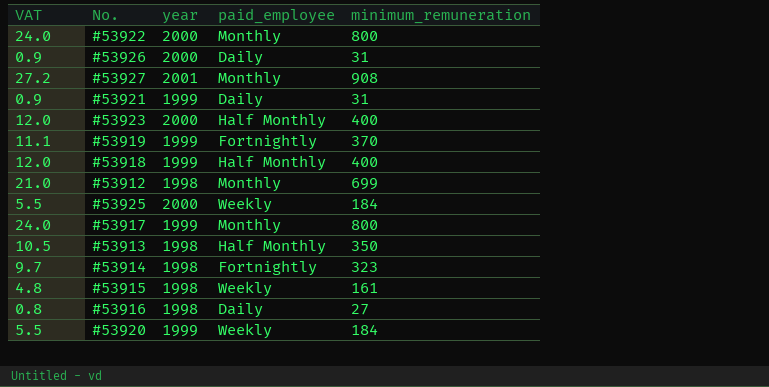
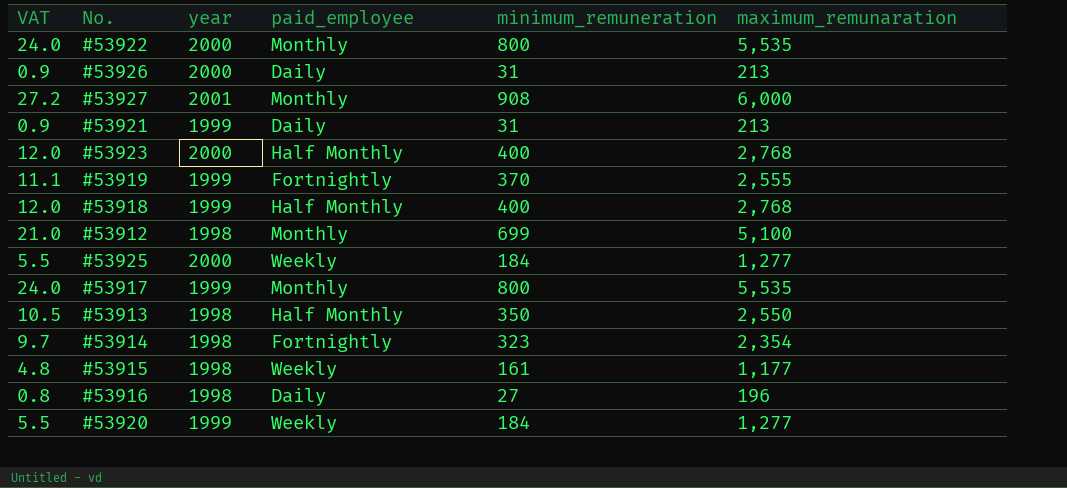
column maximum_remunaration | position: none -> 6

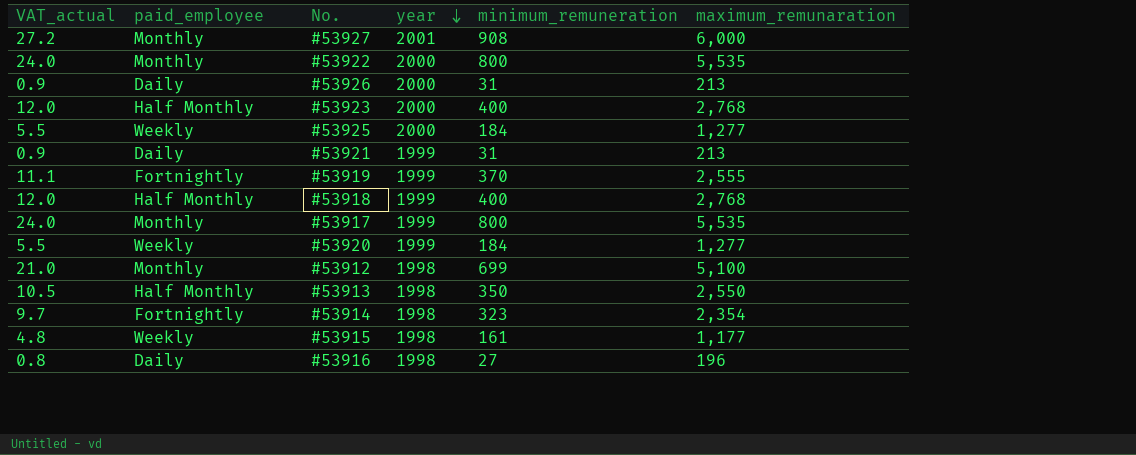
row order: none -> year descending
column name: VAT -> VAT_actual
column paid_employee | position: 4 -> 2

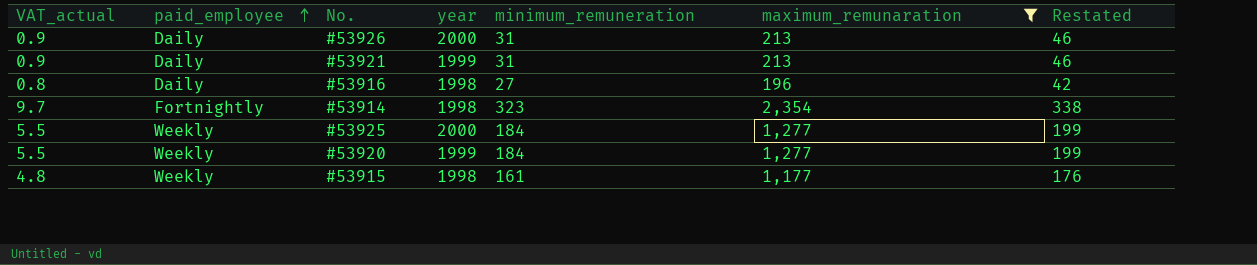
filter: none -> maximum_remunaration <= 2,354
row order: year descending -> paid_employee ascending
column Restated | formula: none -> [minimum_remuneration] + 15

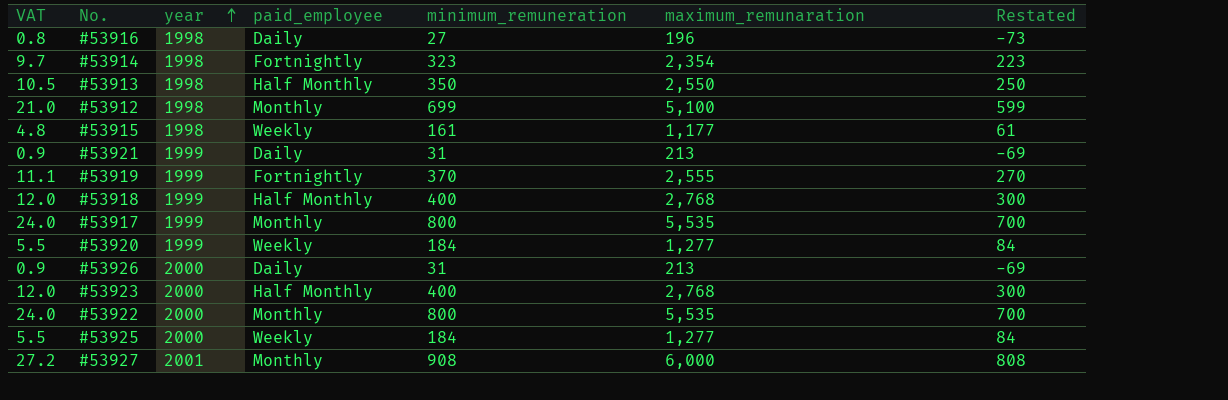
filter: maximum_remunaration <= 2,354 -> none
row order: paid_employee ascending -> year ascending
column name: VAT_actual -> VAT
column paid_employee | position: 2 -> 4
column Restated | formula: [minimum_remuneration] + 15 -> [minimum_remuneration] - 100

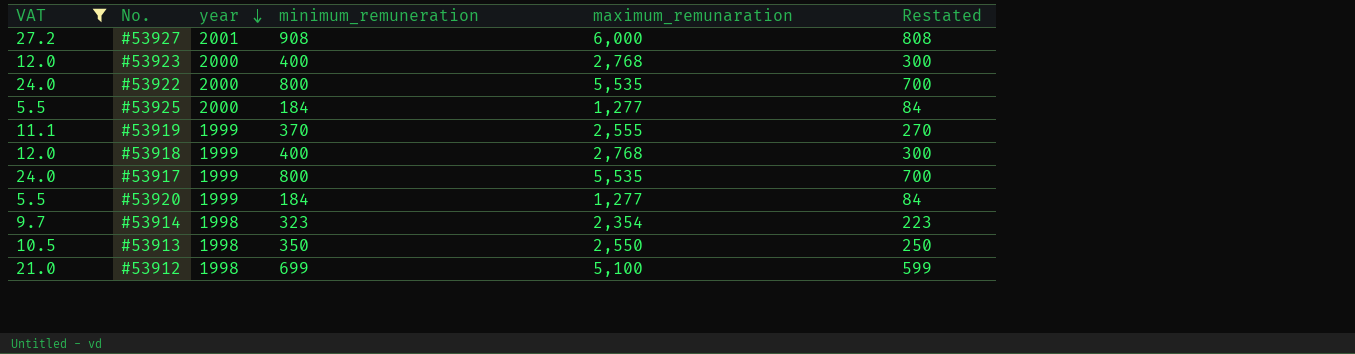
filter: none -> VAT >= 5.5
row order: year ascending -> year descending
column paid_employee | position: 4 -> none

